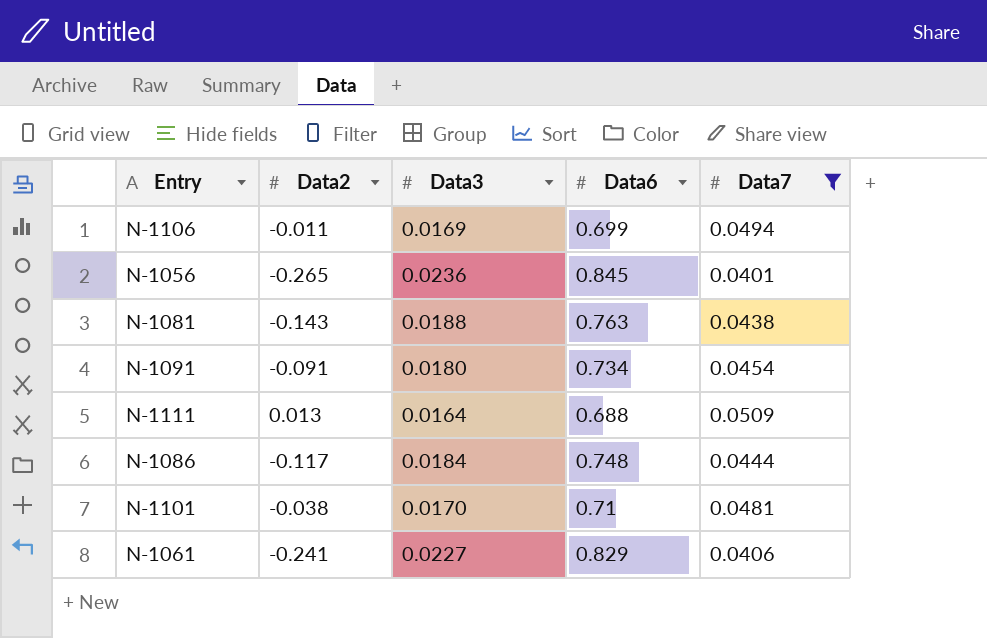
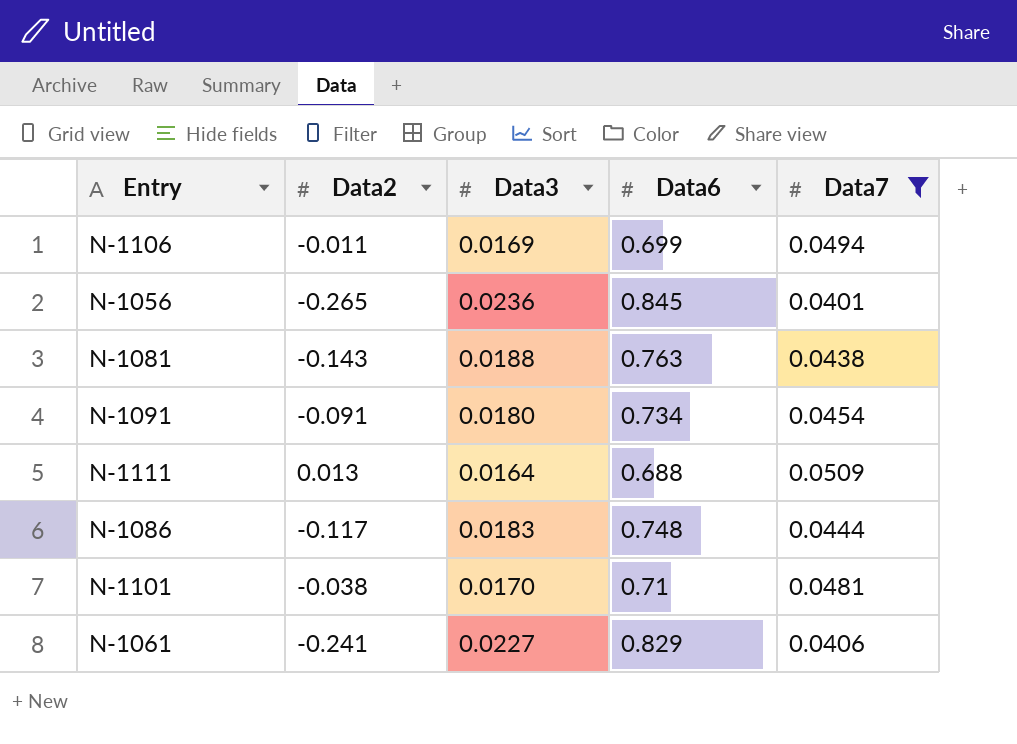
N-1086 | Data3: 0.0184 -> 0.0183

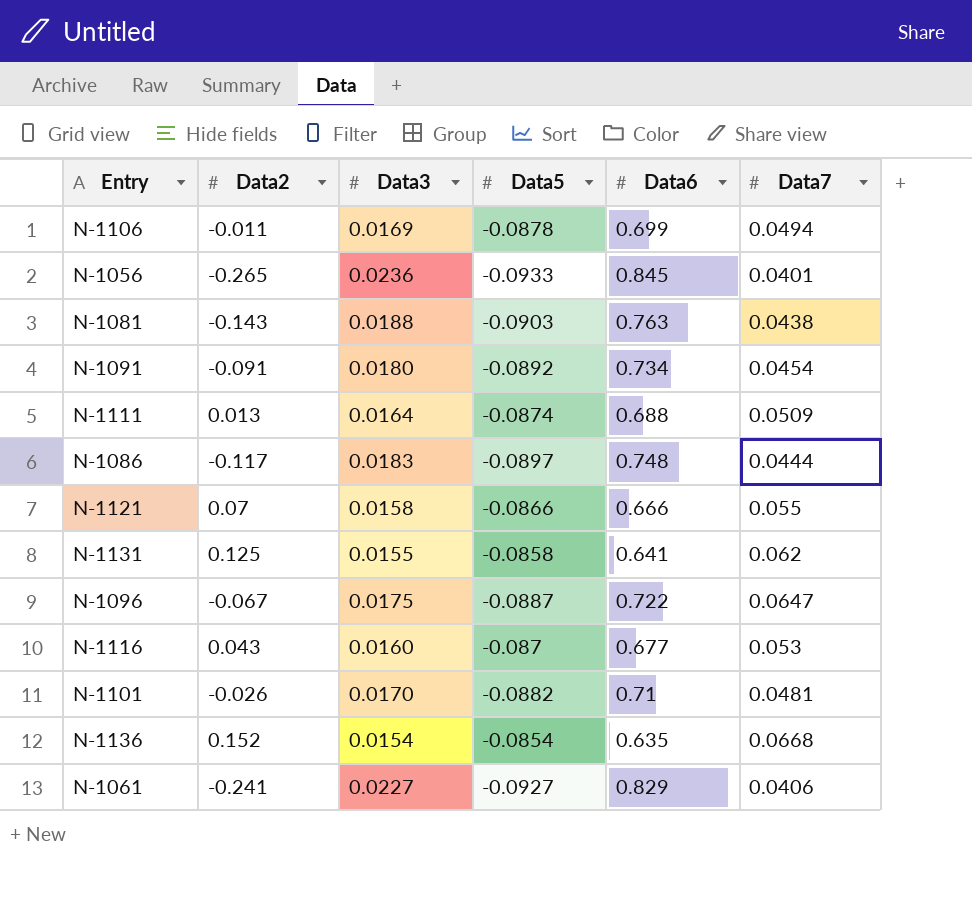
filter: Data7 <= 0.0509 -> none
column Data5 | position: none -> 4
N-1101 | Data2: -0.038 -> -0.026

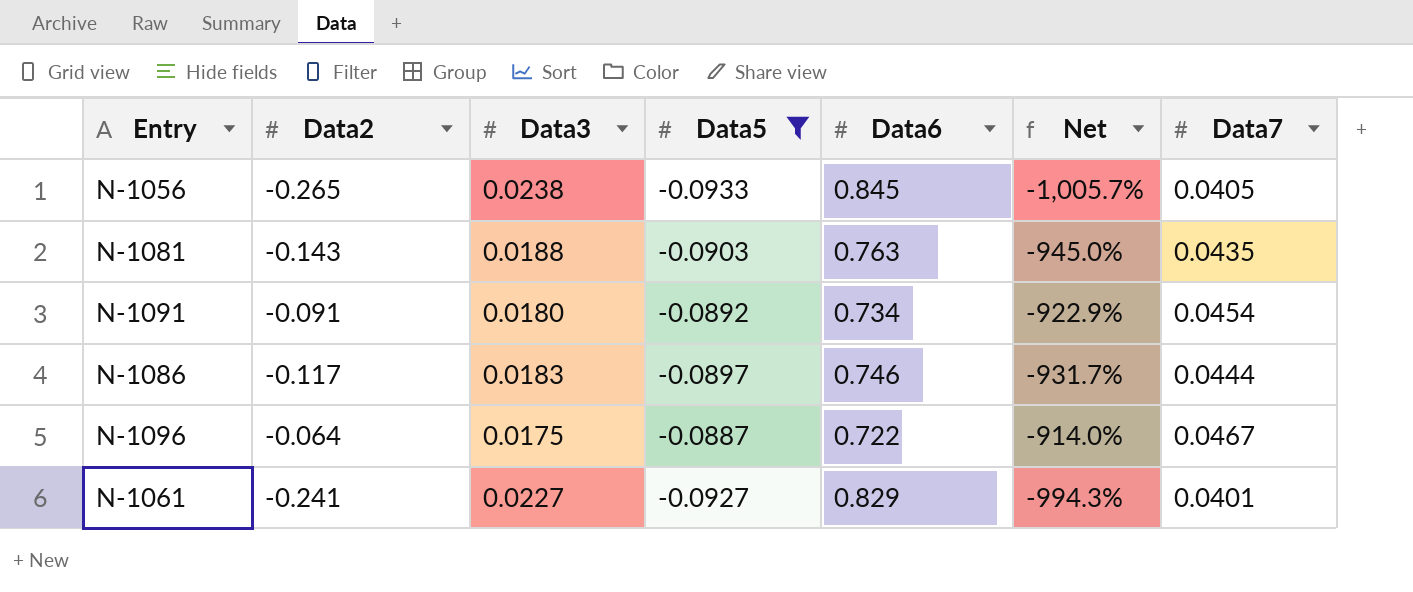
filter: none -> Data5 <= -0.0887
column Net | formula: none -> ([Data6] - [Data5]) / [Data5]
N-1056 | Data3: 0.0236 -> 0.0238
N-1056 | Data7: 0.0401 -> 0.0405
N-1081 | Data7: 0.0438 -> 0.0435
N-1086 | Data6: 0.748 -> 0.746
N-1096 | Data2: -0.067 -> -0.064
N-1096 | Data7: 0.0647 -> 0.0467
N-1061 | Data7: 0.0406 -> 0.0401

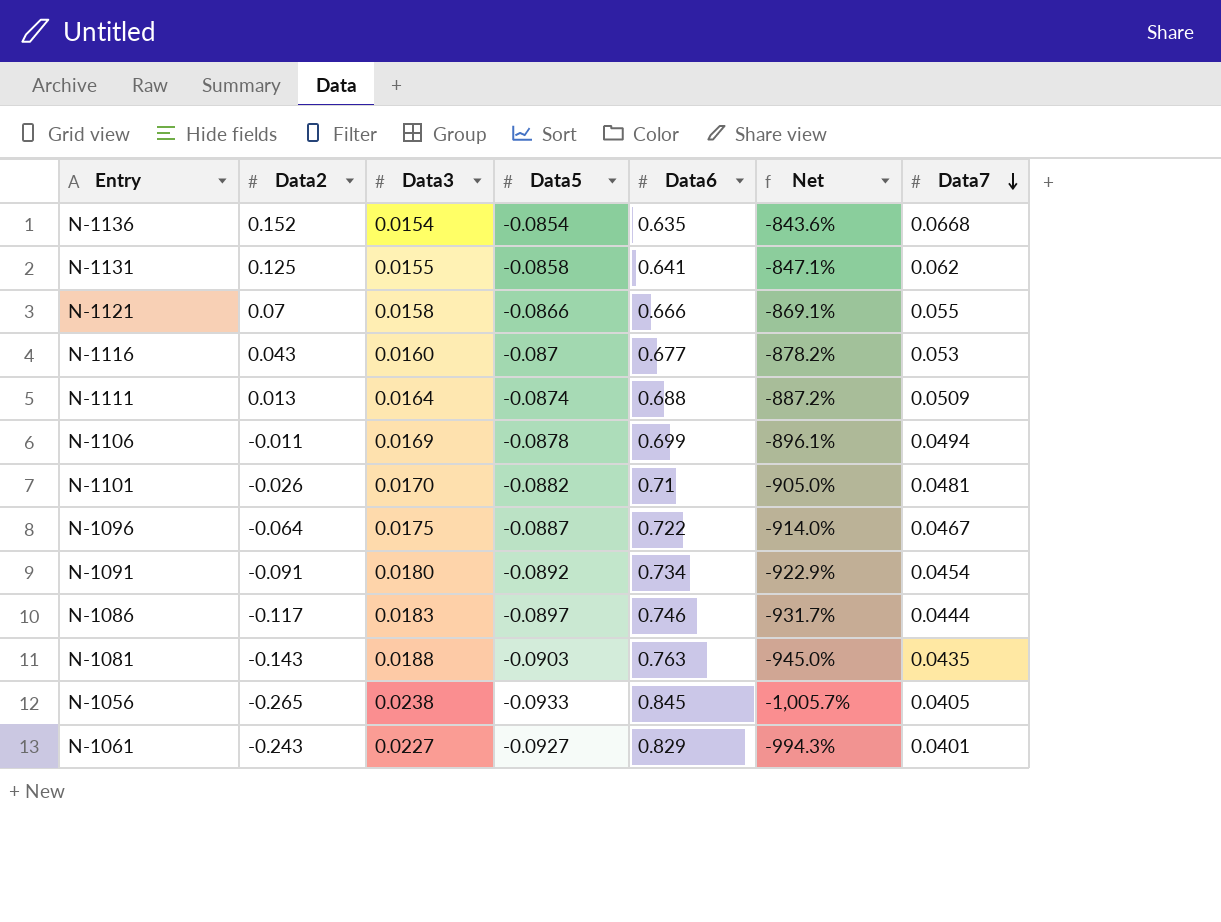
filter: Data5 <= -0.0887 -> none
row order: none -> Data7 descending
N-1061 | Data2: -0.241 -> -0.243

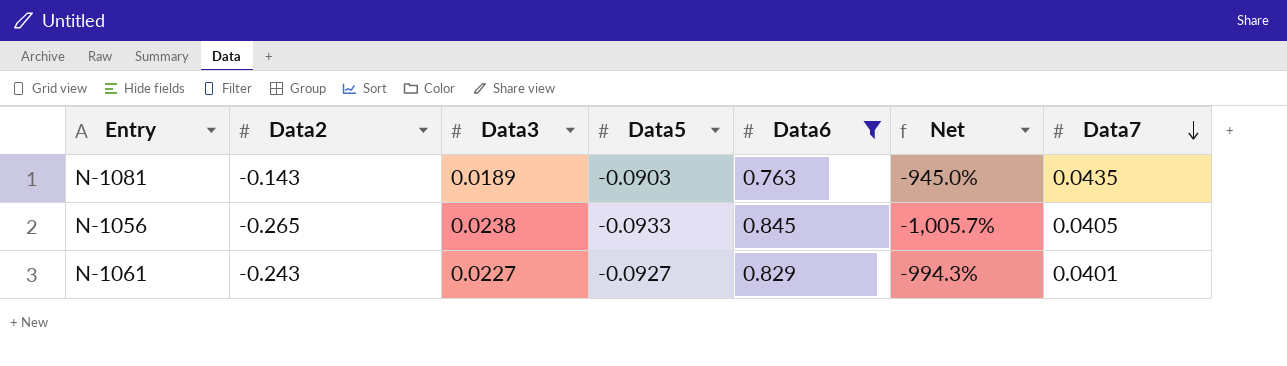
filter: none -> Data6 >= 0.763
N-1081 | Data3: 0.0188 -> 0.0189

